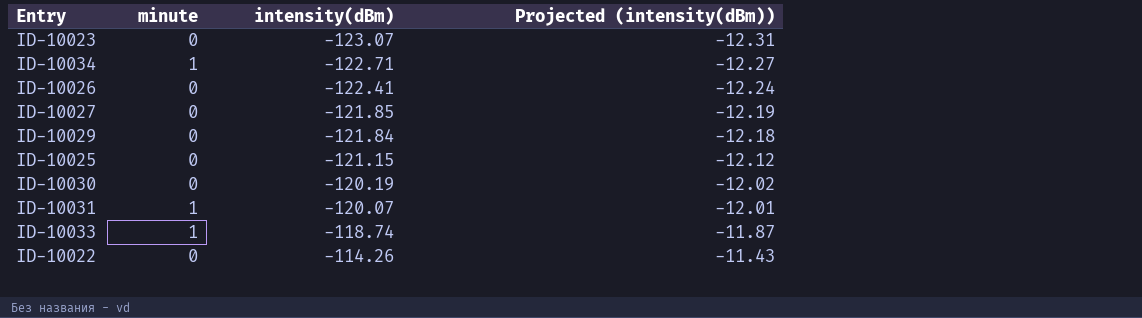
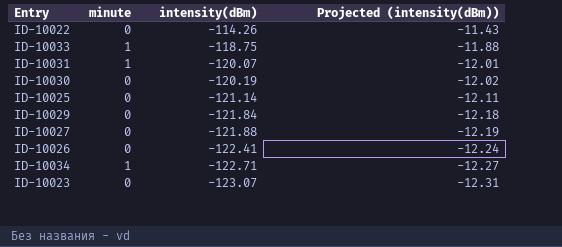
row order: intensity(dBm) ascending -> intensity(dBm) descending
ID-10033 | intensity(dBm): -118.74 -> -118.75
ID-10033 | Projected (intensity(dBm)): -11.87 -> -11.88
ID-10025 | intensity(dBm): -121.15 -> -121.14
ID-10025 | Projected (intensity(dBm)): -12.12 -> -12.11
ID-10027 | intensity(dBm): -121.85 -> -121.88

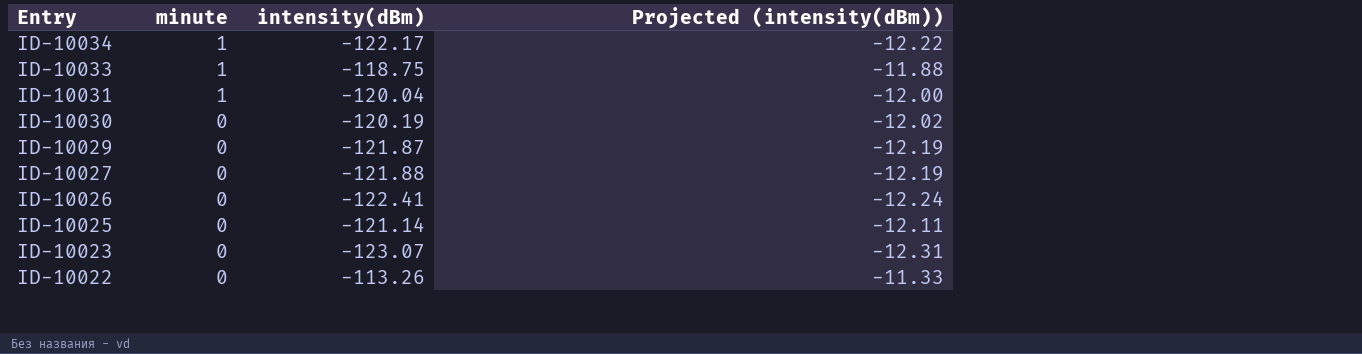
row order: intensity(dBm) descending -> Entry descending
ID-10034 | intensity(dBm): -122.71 -> -122.17
ID-10034 | Projected (intensity(dBm)): -12.27 -> -12.22
ID-10031 | intensity(dBm): -120.07 -> -120.04
ID-10031 | Projected (intensity(dBm)): -12.01 -> -12.00
ID-10029 | intensity(dBm): -121.84 -> -121.87
ID-10029 | Projected (intensity(dBm)): -12.18 -> -12.19
ID-10022 | intensity(dBm): -114.26 -> -113.26
ID-10022 | Projected (intensity(dBm)): -11.43 -> -11.33

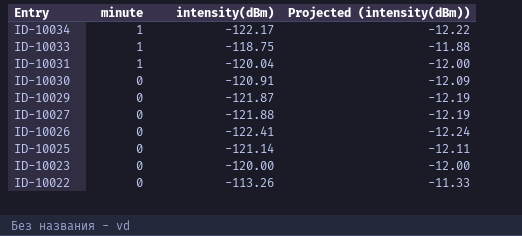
ID-10030 | intensity(dBm): -120.19 -> -120.91
ID-10030 | Projected (intensity(dBm)): -12.02 -> -12.09
ID-10023 | intensity(dBm): -123.07 -> -120.00
ID-10023 | Projected (intensity(dBm)): -12.31 -> -12.00

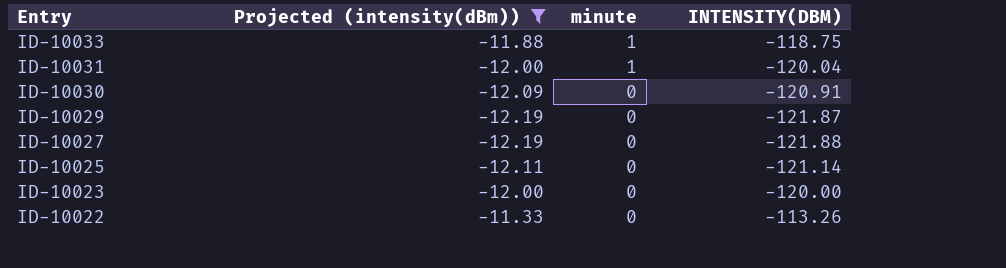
filter: none -> Projected (intensity(dBm)) >= -12.19
column Projected (intensity(dBm)) | position: 4 -> 2
column name: intensity(dBm) -> INTENSITY(DBM)

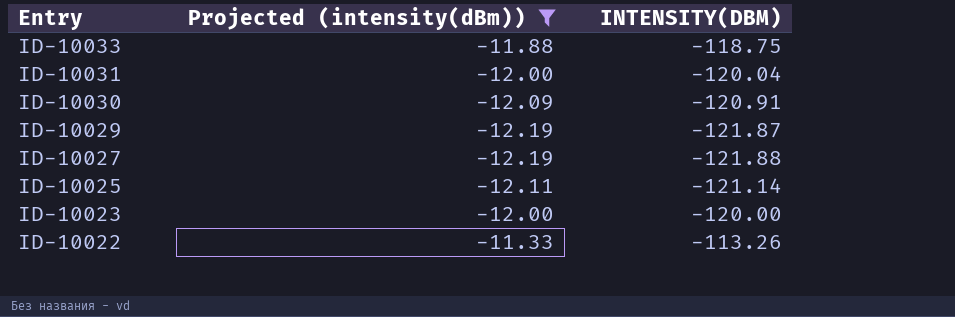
column minute | position: 3 -> none

